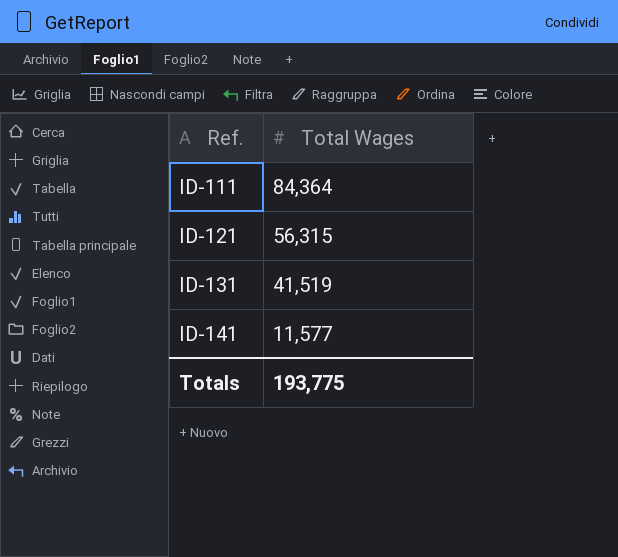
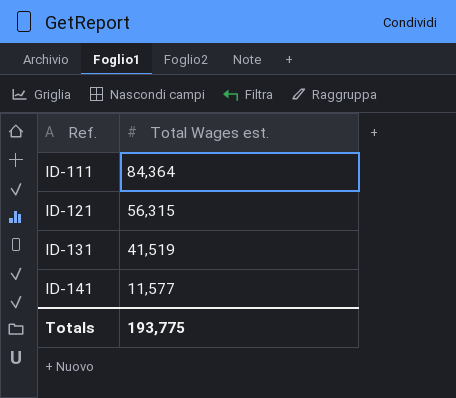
column name: Total Wages -> Total Wages est.

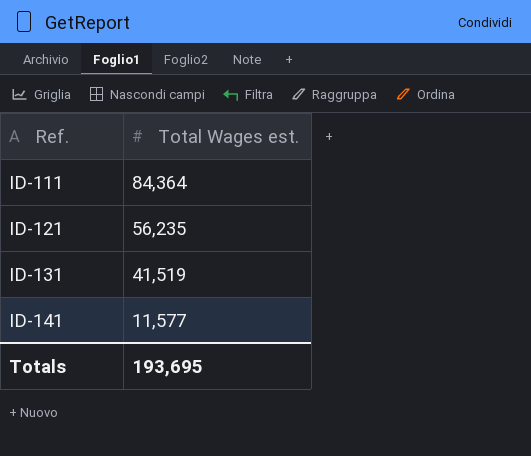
ID-121 | Total Wages est.: 56,315 -> 56,235
Totals | Total Wages est.: 193,775 -> 193,695

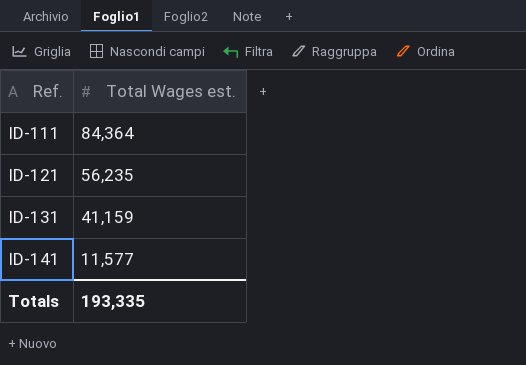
ID-131 | Total Wages est.: 41,519 -> 41,159
Totals | Total Wages est.: 193,695 -> 193,335

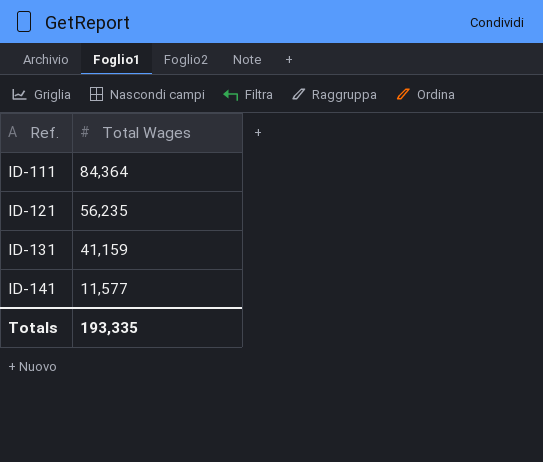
column name: Total Wages est. -> Total Wages

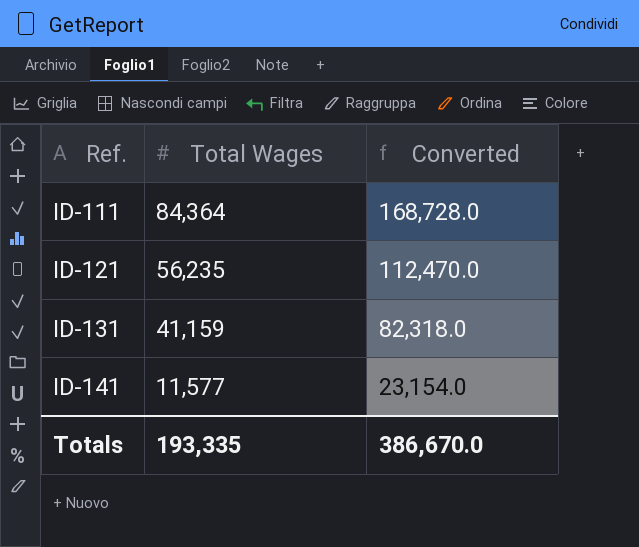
column Converted | formula: none -> [Total Wages] * 2

